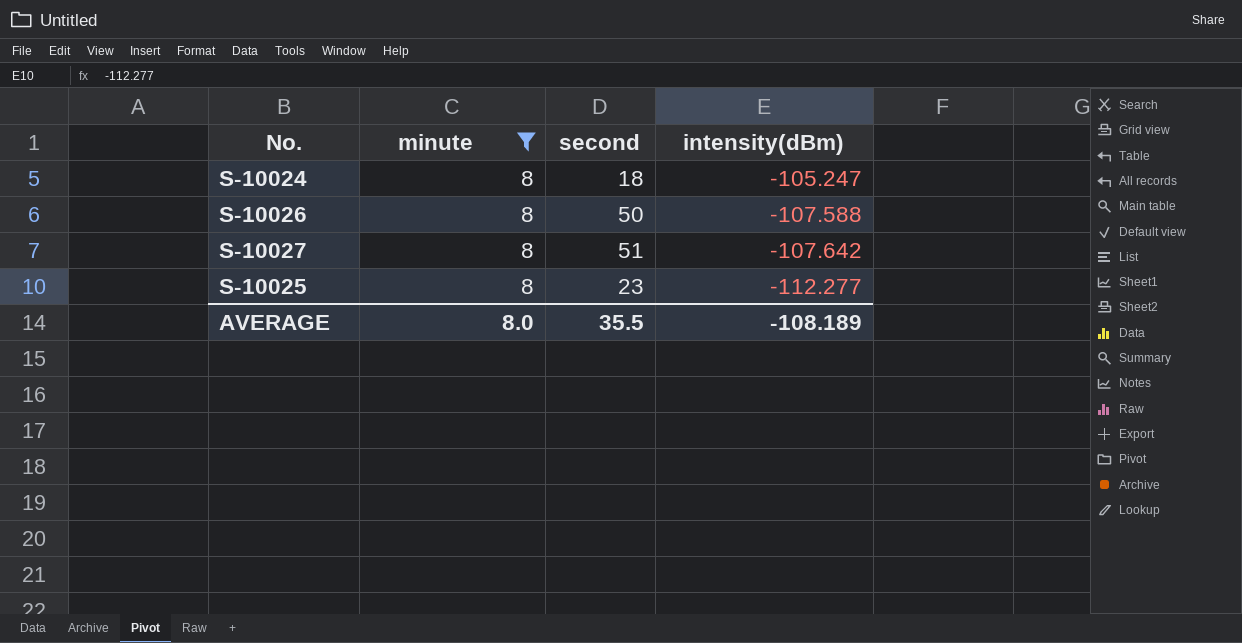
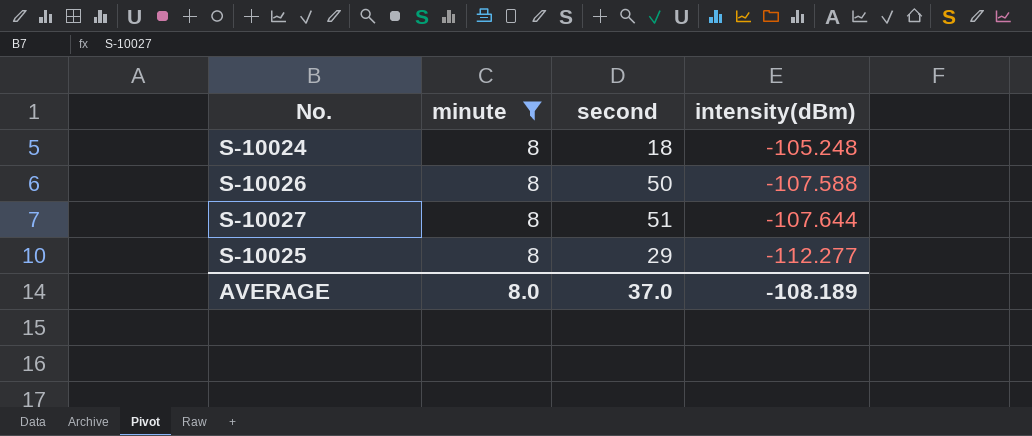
S-10024 | intensity(dBm): -105.247 -> -105.248
S-10027 | intensity(dBm): -107.642 -> -107.644
S-10025 | second: 23 -> 29
AVERAGE | second: 35.5 -> 37.0

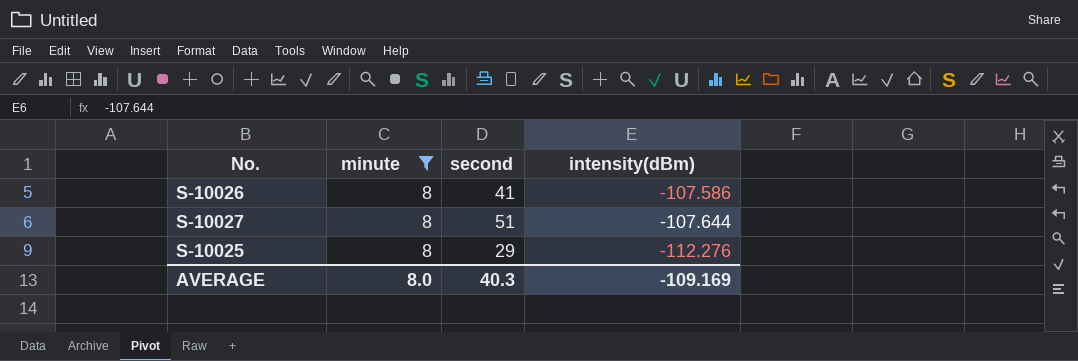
row S-10024: 8 | 18 | -105.248 -> none
S-10026 | second: 50 -> 41
S-10026 | intensity(dBm): -107.588 -> -107.586
S-10025 | intensity(dBm): -112.277 -> -112.276
AVERAGE | second: 37.0 -> 40.3
AVERAGE | intensity(dBm): -108.189 -> -109.169

